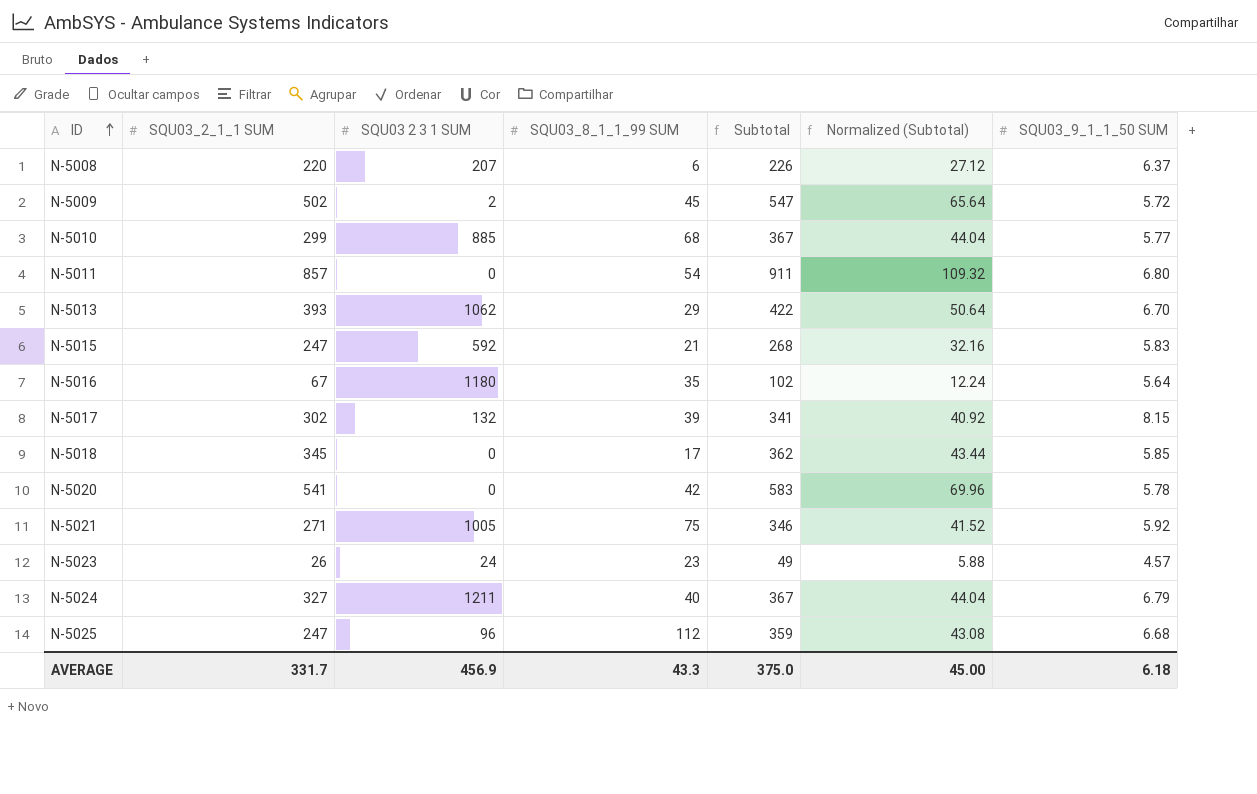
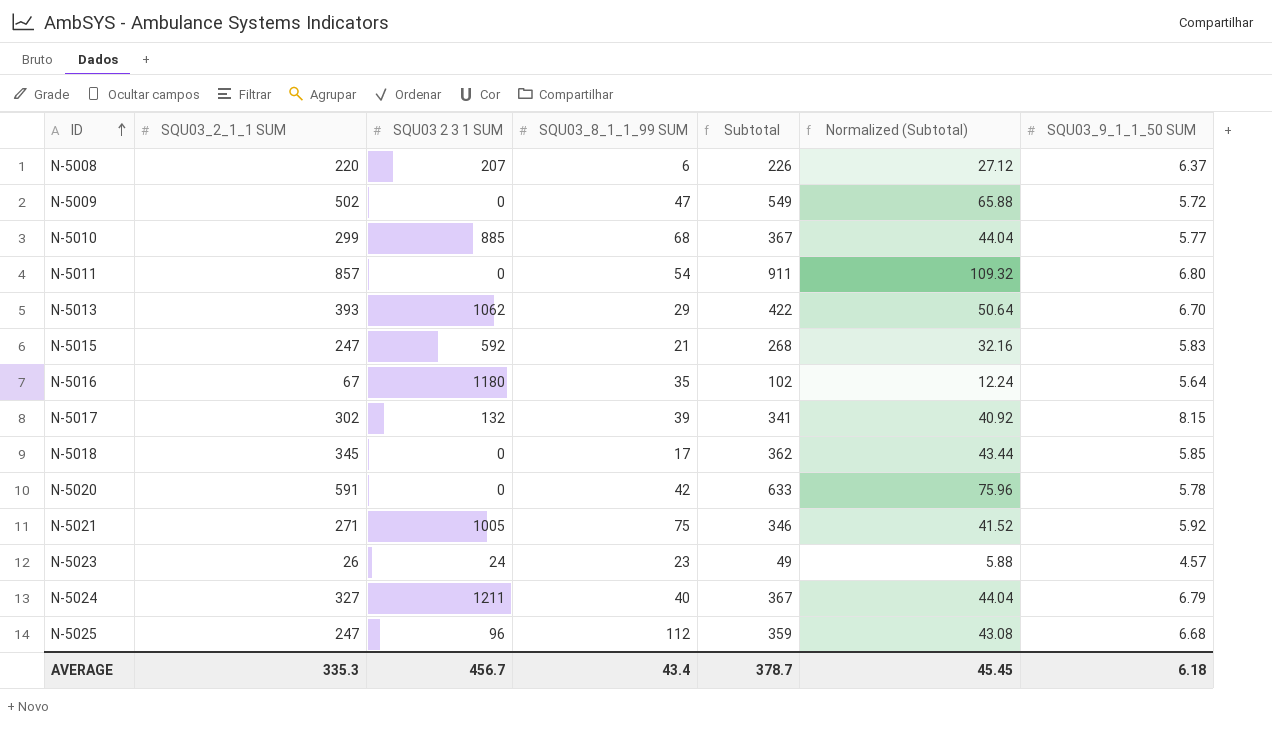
N-5009 | SQU03 2 3 1 SUM: 2 -> 0
N-5009 | SQU03_8_1_1_99 SUM: 45 -> 47
N-5009 | Subtotal: 547 -> 549
N-5009 | Normalized (Subtotal): 65.64 -> 65.88
N-5020 | SQU03_2_1_1 SUM: 541 -> 591
N-5020 | Subtotal: 583 -> 633
N-5020 | Normalized (Subtotal): 69.96 -> 75.96
AVERAGE | SQU03_2_1_1 SUM: 331.7 -> 335.3
AVERAGE | SQU03 2 3 1 SUM: 456.9 -> 456.7
AVERAGE | SQU03_8_1_1_99 SUM: 43.3 -> 43.4
AVERAGE | Subtotal: 375.0 -> 378.7
AVERAGE | Normalized (Subtotal): 45.00 -> 45.45

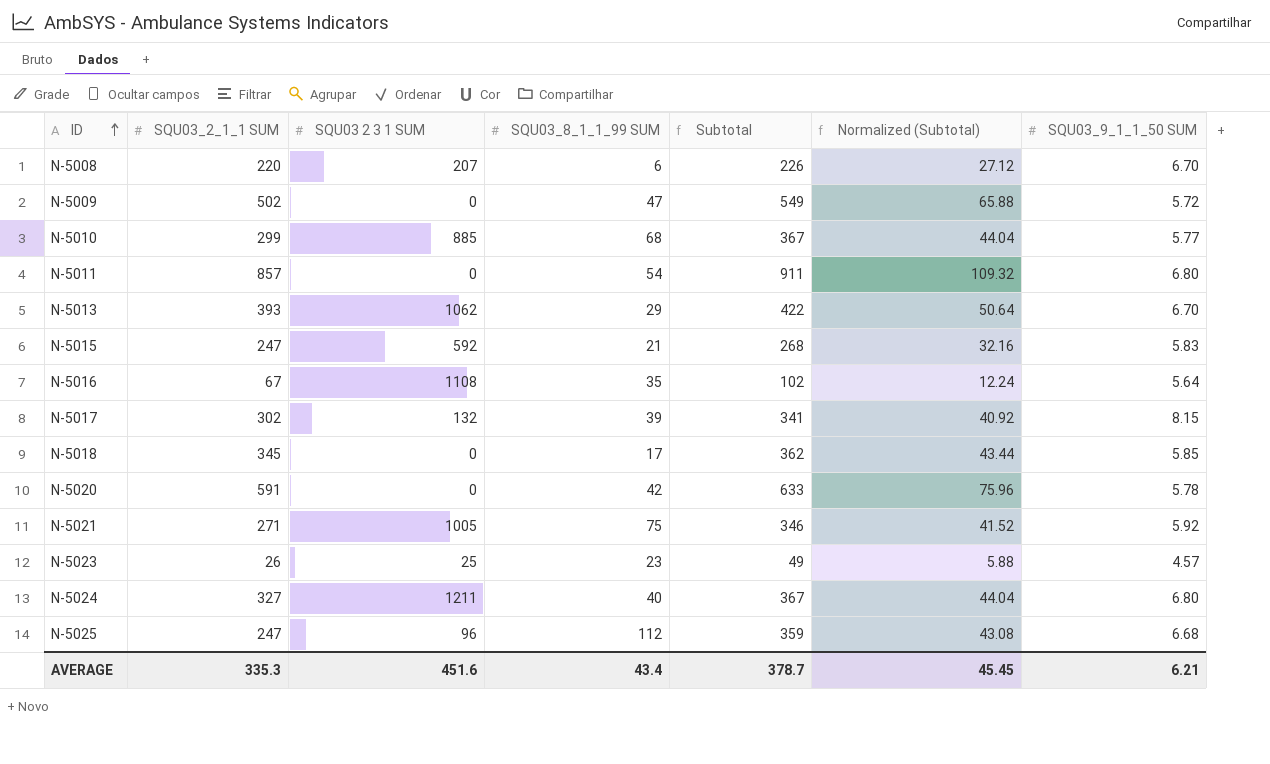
N-5008 | SQU03_9_1_1_50 SUM: 6.37 -> 6.70
N-5016 | SQU03 2 3 1 SUM: 1180 -> 1108
N-5023 | SQU03 2 3 1 SUM: 24 -> 25
N-5024 | SQU03_9_1_1_50 SUM: 6.79 -> 6.80
AVERAGE | SQU03 2 3 1 SUM: 456.7 -> 451.6
AVERAGE | SQU03_9_1_1_50 SUM: 6.18 -> 6.21

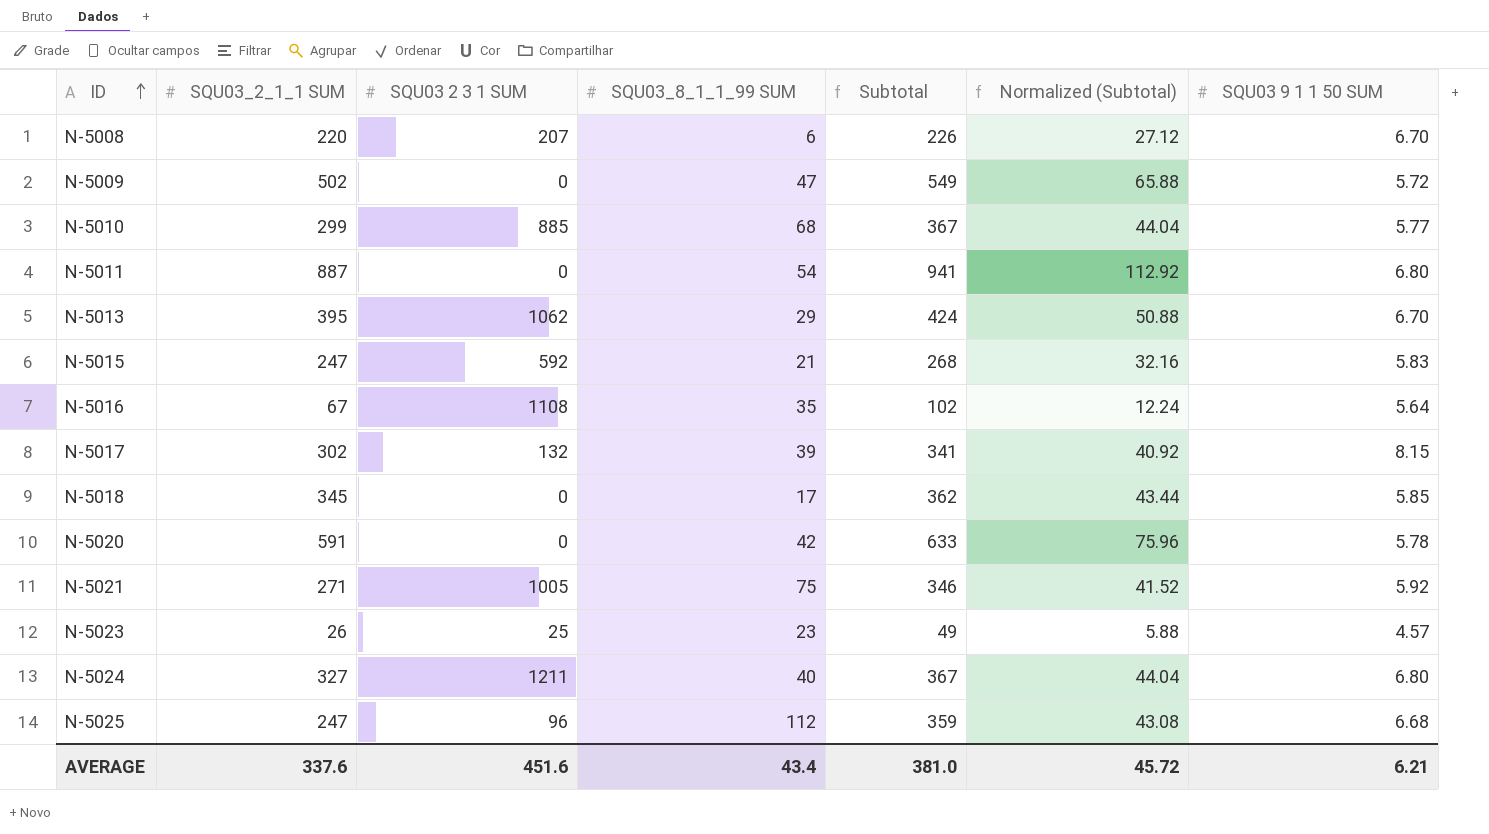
column name: SQU03_9_1_1_50 SUM -> SQU03 9 1 1 50 SUM
N-5011 | SQU03_2_1_1 SUM: 857 -> 887
N-5011 | Subtotal: 911 -> 941
N-5011 | Normalized (Subtotal): 109.32 -> 112.92
N-5013 | SQU03_2_1_1 SUM: 393 -> 395
N-5013 | Subtotal: 422 -> 424
N-5013 | Normalized (Subtotal): 50.64 -> 50.88
AVERAGE | SQU03_2_1_1 SUM: 335.3 -> 337.6
AVERAGE | Subtotal: 378.7 -> 381.0
AVERAGE | Normalized (Subtotal): 45.45 -> 45.72

